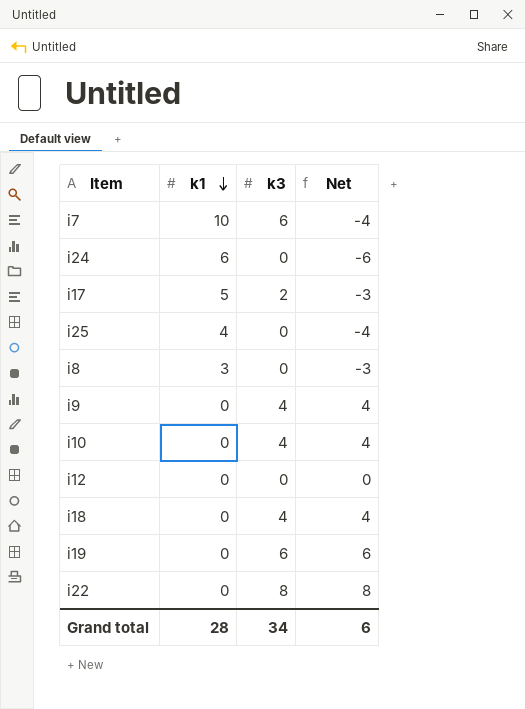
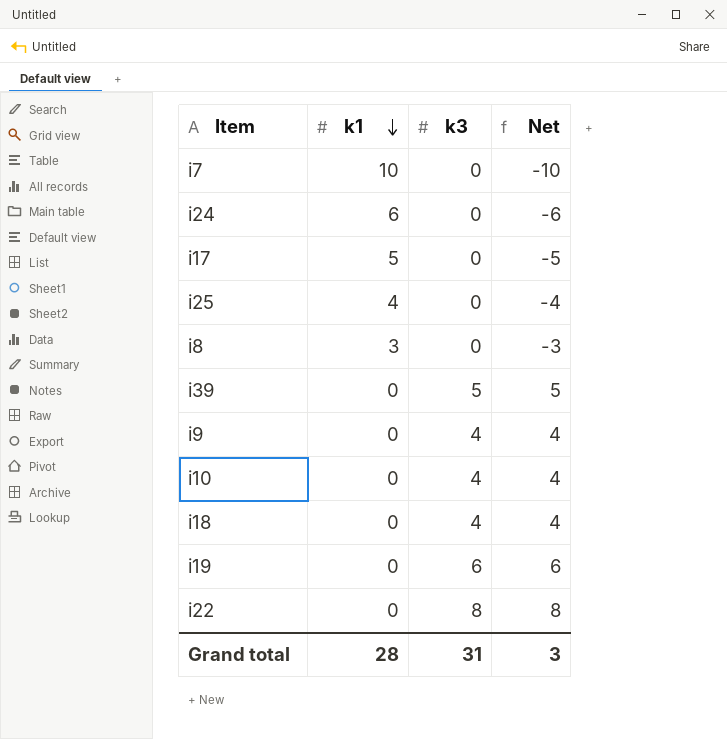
row i12: 0 | 0 | 0 -> none
i7 | k3: 6 -> 0
i7 | Net: -4 -> -10
i17 | k3: 2 -> 0
i17 | Net: -3 -> -5
row i39: none -> 0 | 5 | 5
Grand total | k3: 34 -> 31
Grand total | Net: 6 -> 3

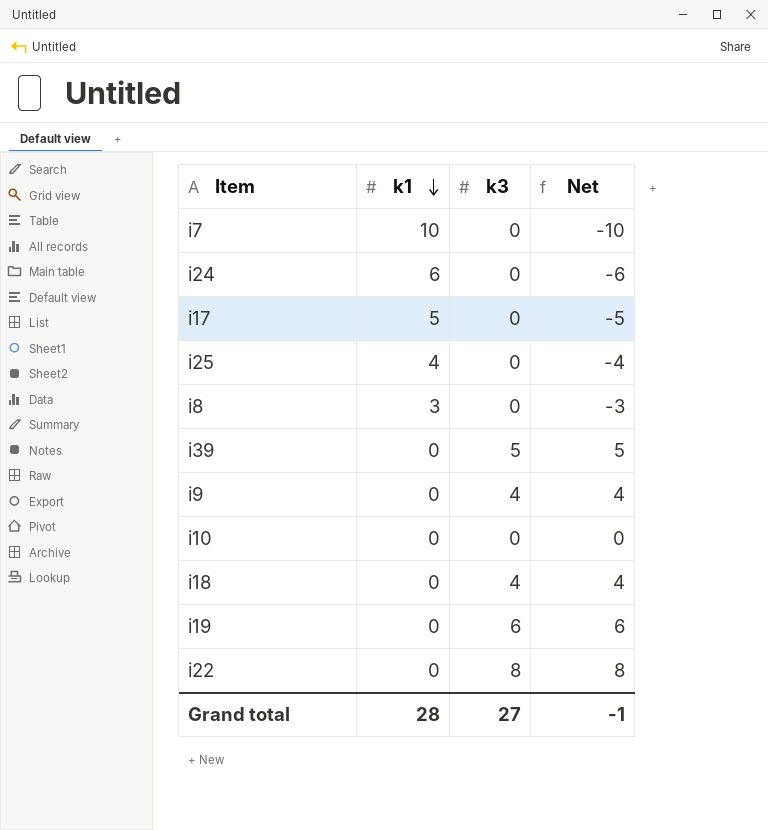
i10 | k3: 4 -> 0
i10 | Net: 4 -> 0
Grand total | k3: 31 -> 27
Grand total | Net: 3 -> -1

